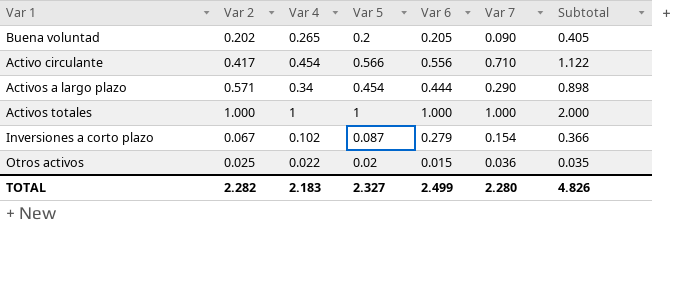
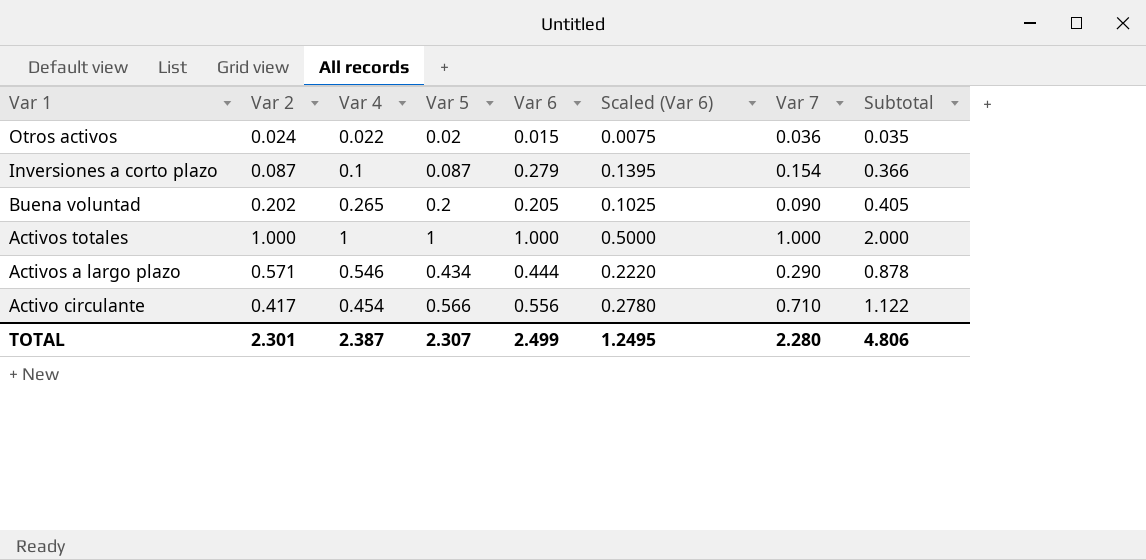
row order: none -> Var 1 descending
column Scaled (Var 6) | formula: none -> [Var 6] * 0.5
Otros activos | Var 2: 0.025 -> 0.024
Inversiones a corto plazo | Var 2: 0.067 -> 0.087
Inversiones a corto plazo | Var 4: 0.102 -> 0.1
Activos a largo plazo | Var 4: 0.34 -> 0.546
Activos a largo plazo | Var 5: 0.454 -> 0.434
Activos a largo plazo | Subtotal: 0.898 -> 0.878
TOTAL | Var 2: 2.282 -> 2.301
TOTAL | Var 4: 2.183 -> 2.387
TOTAL | Var 5: 2.327 -> 2.307
TOTAL | Subtotal: 4.826 -> 4.806

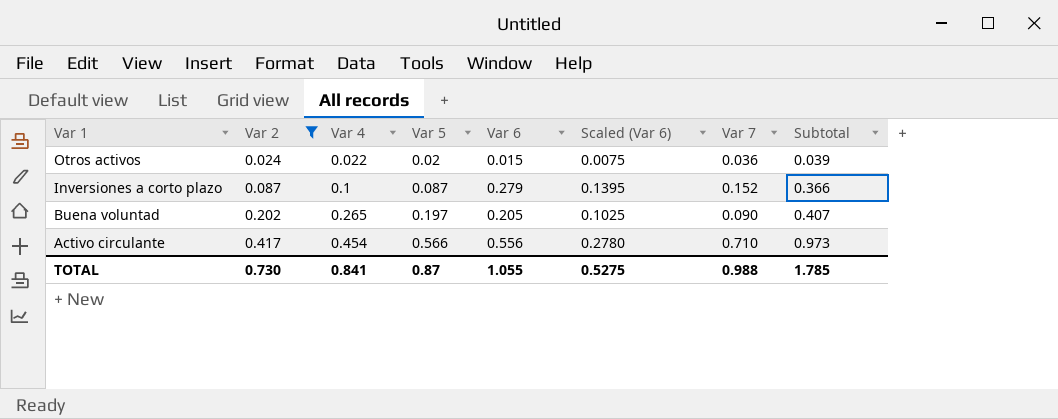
filter: none -> Var 2 <= 0.417
column Subtotal | formula: [Var 5] + [Var 6] -> [Var 2] + [Var 6]
Inversiones a corto plazo | Var 7: 0.154 -> 0.152
Buena voluntad | Var 5: 0.2 -> 0.197
TOTAL | Var 2: 2.301 -> 0.730
TOTAL | Var 4: 2.387 -> 0.841
TOTAL | Var 5: 2.307 -> 0.87
TOTAL | Var 6: 2.499 -> 1.055
TOTAL | Scaled (Var 6): 1.2495 -> 0.5275
TOTAL | Var 7: 2.280 -> 0.988
TOTAL | Subtotal: 4.806 -> 1.785

